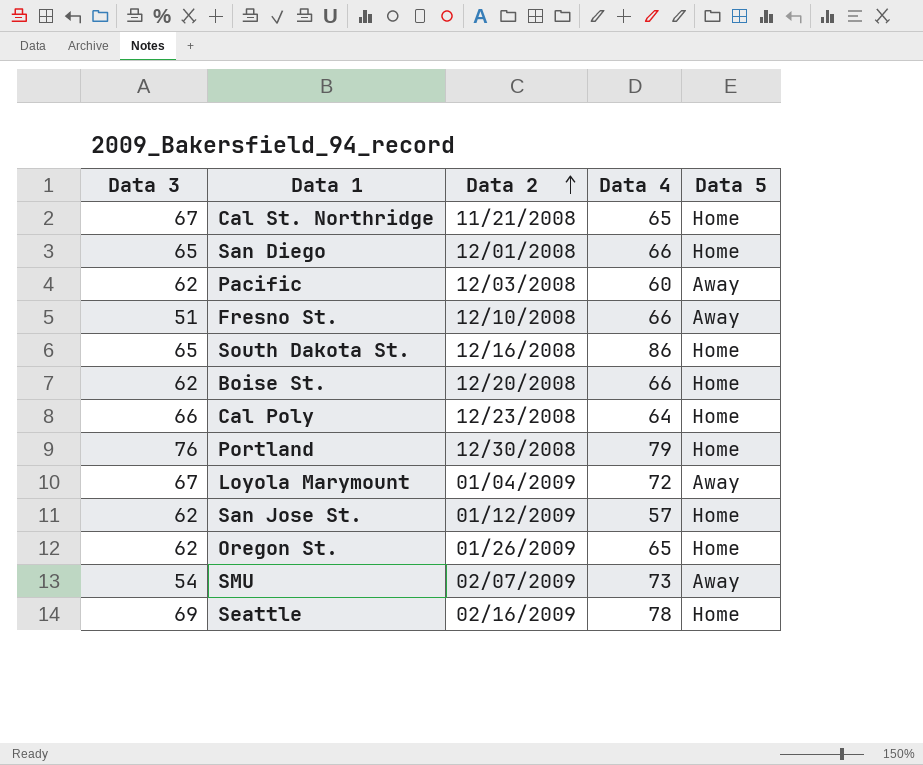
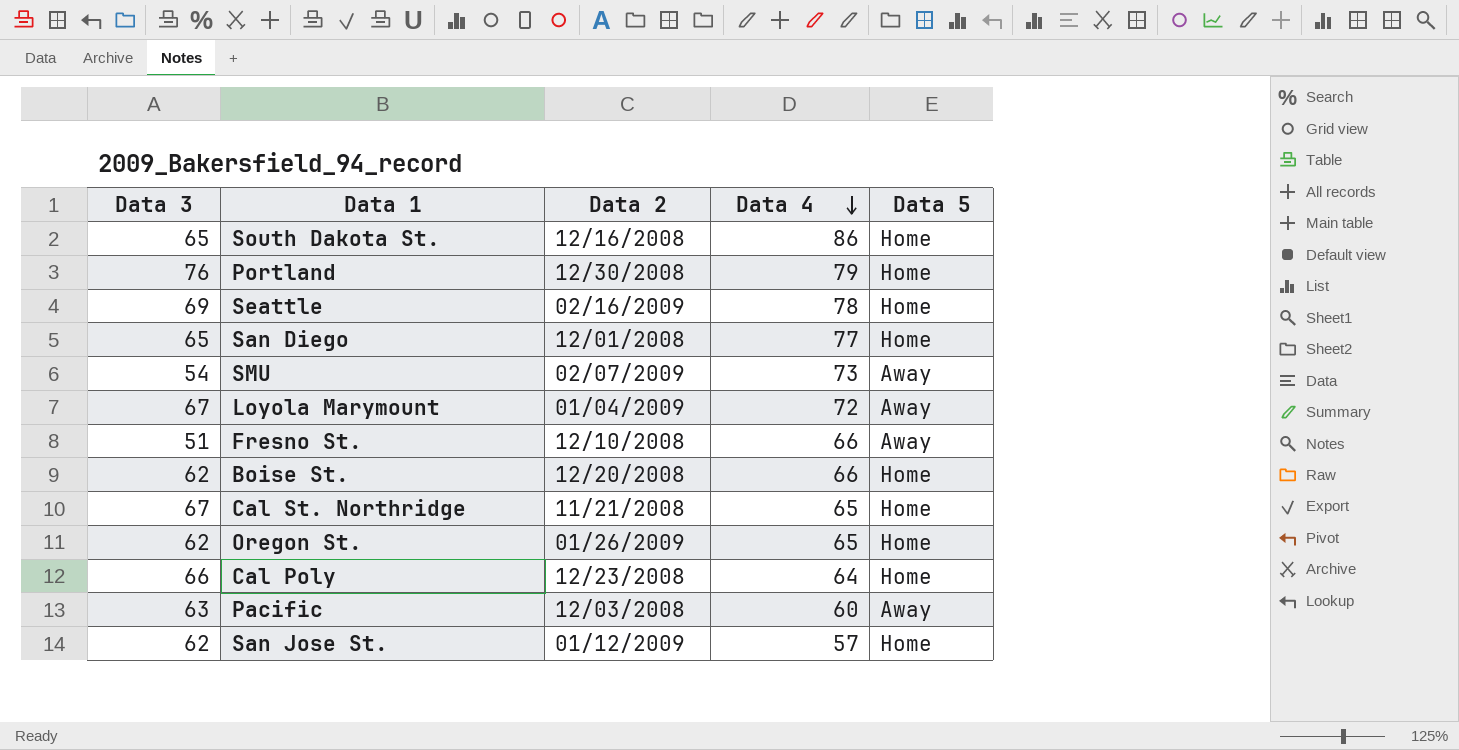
row order: Data 2 ascending -> Data 4 descending
San Diego | Data 4: 66 -> 77
Pacific | Data 3: 62 -> 63

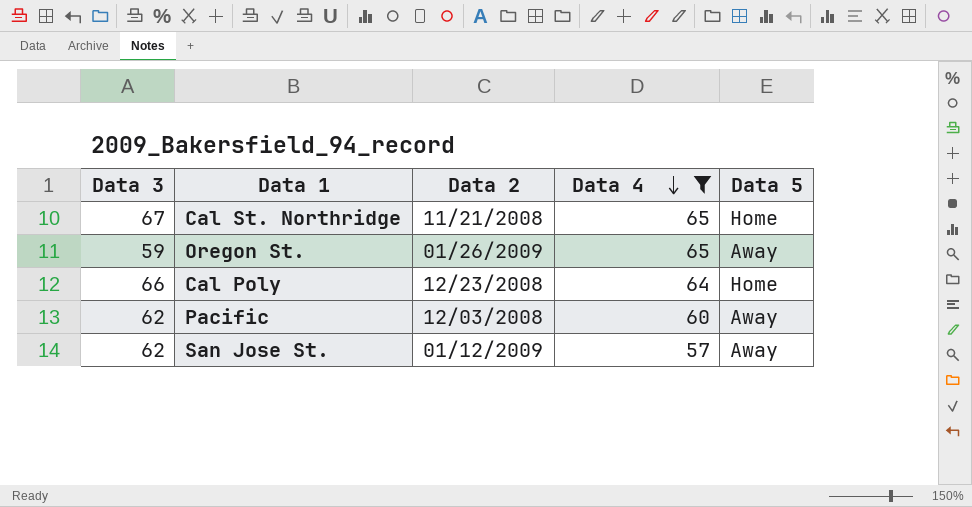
filter: none -> Data 4 <= 65
Oregon St. | Data 3: 62 -> 59
Oregon St. | Data 5: Home -> Away
Pacific | Data 3: 63 -> 62
San Jose St. | Data 5: Home -> Away

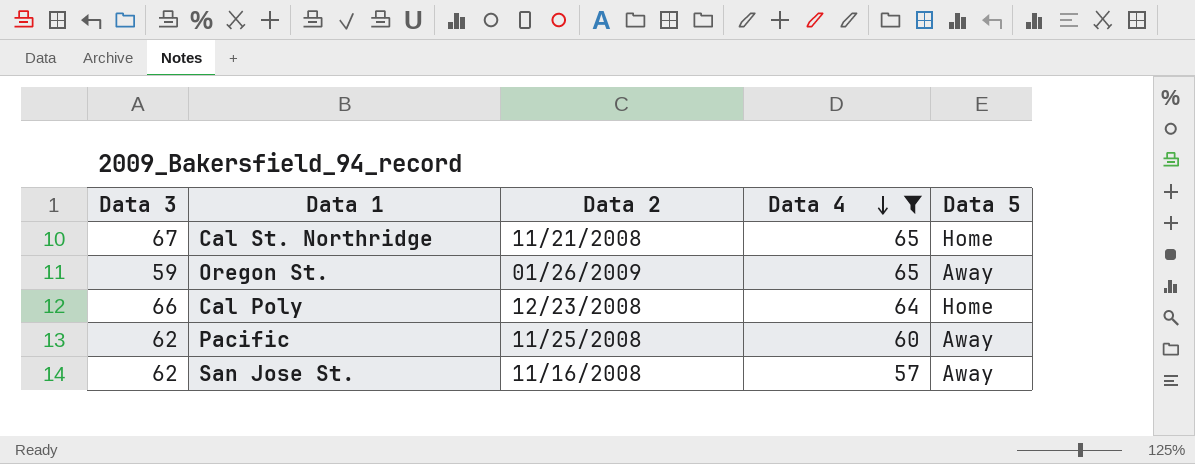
Pacific | Data 2: 12/03/2008 -> 11/25/2008
San Jose St. | Data 2: 01/12/2009 -> 11/16/2008

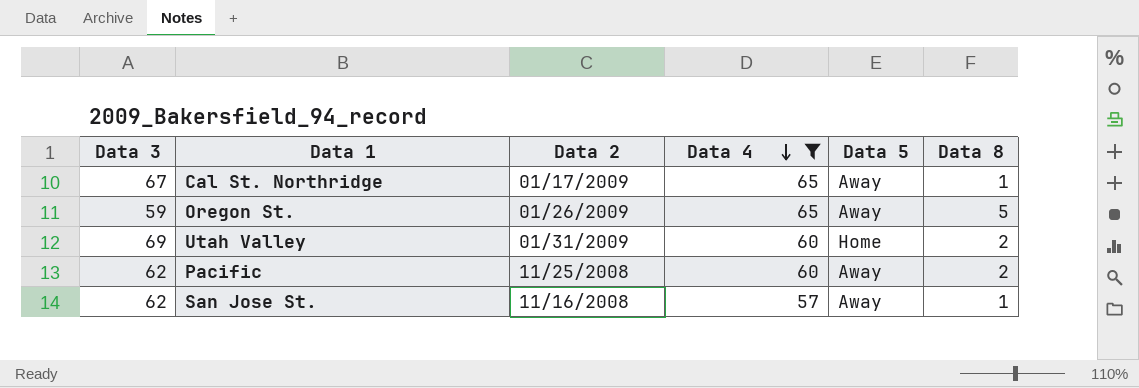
column Data 8 | position: none -> 6
row Cal Poly: 66 | 12/23/2008 | 64 | Home -> none
Cal St. Northridge | Data 2: 11/21/2008 -> 01/17/2009
Cal St. Northridge | Data 5: Home -> Away
row Utah Valley: none -> 69 | 01/31/2009 | 60 | Home | 2

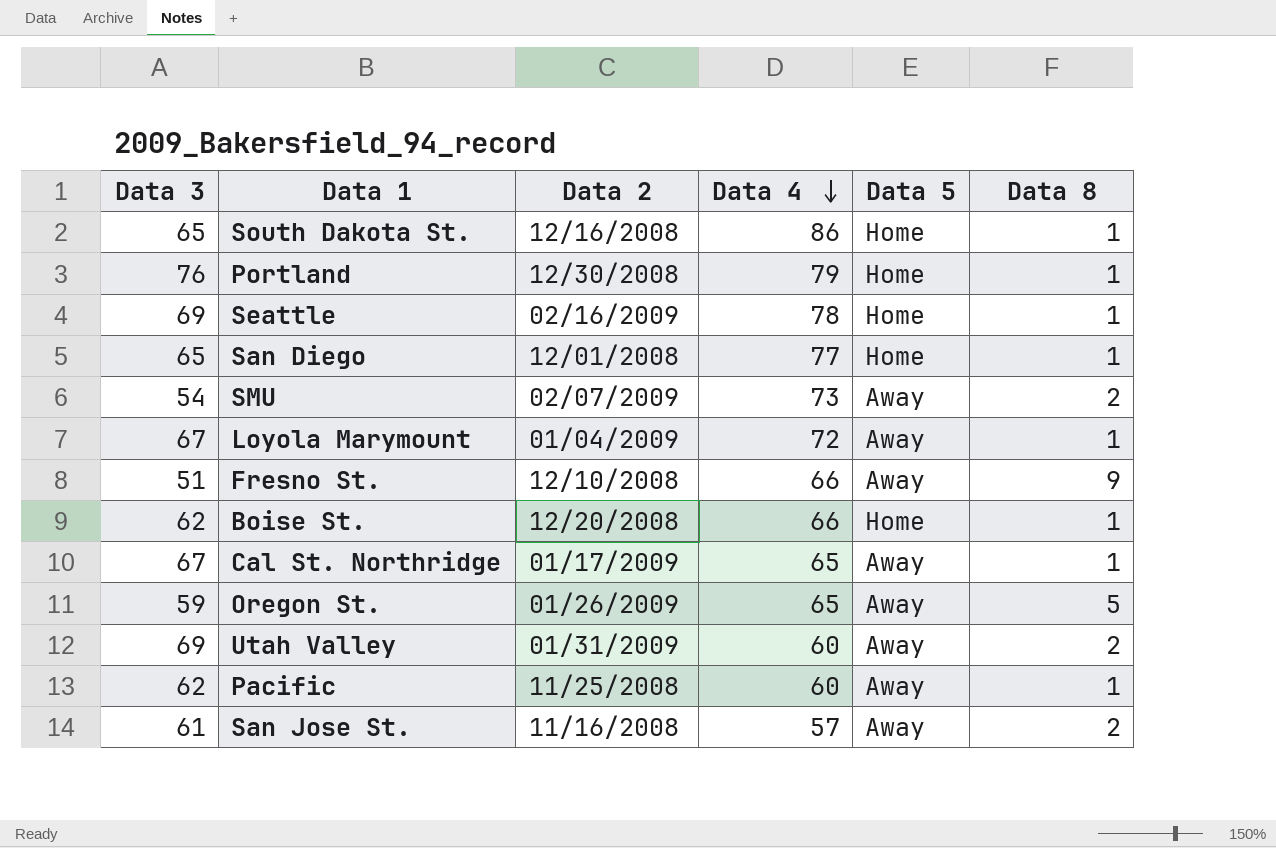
filter: Data 4 <= 65 -> none
Utah Valley | Data 5: Home -> Away
Pacific | Data 8: 2 -> 1
San Jose St. | Data 3: 62 -> 61
San Jose St. | Data 8: 1 -> 2

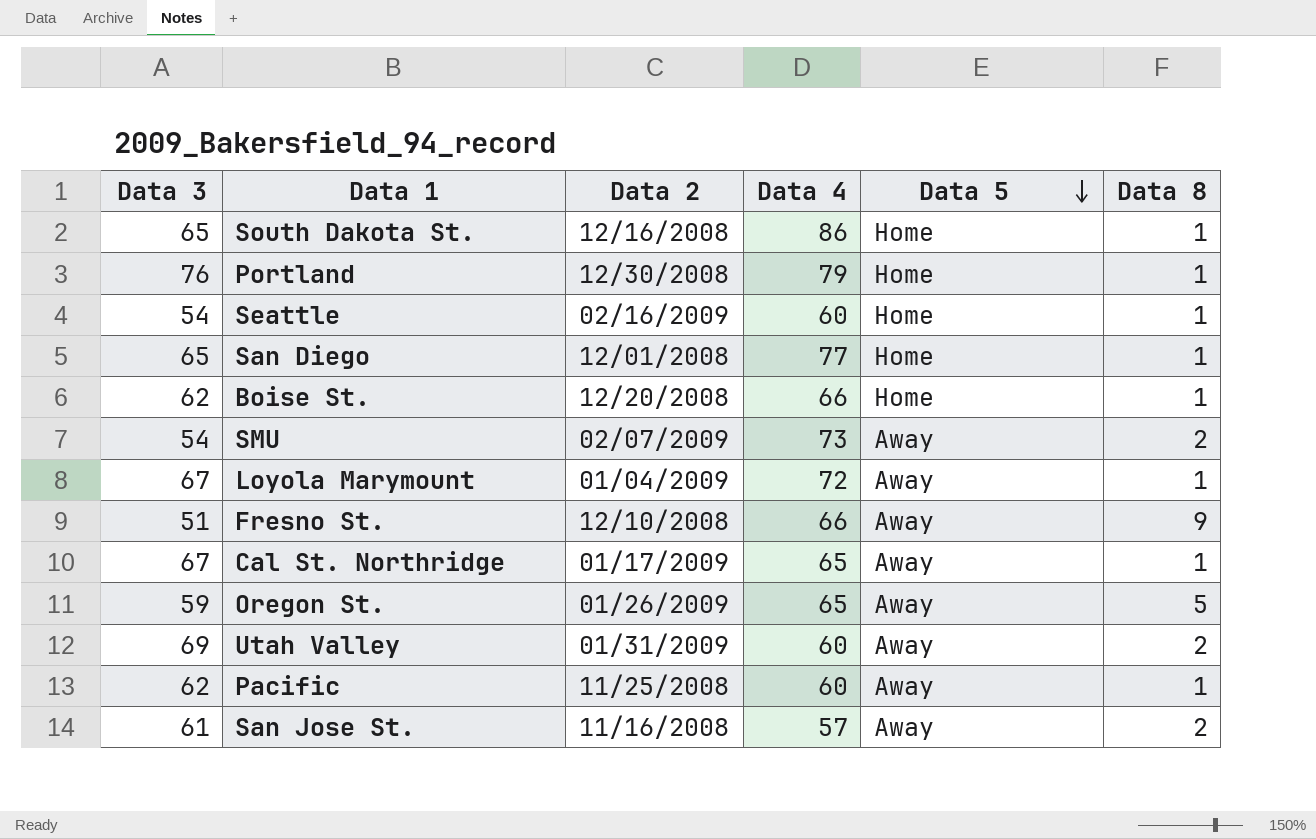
row order: Data 4 descending -> Data 5 descending
Seattle | Data 3: 69 -> 54
Seattle | Data 4: 78 -> 60

